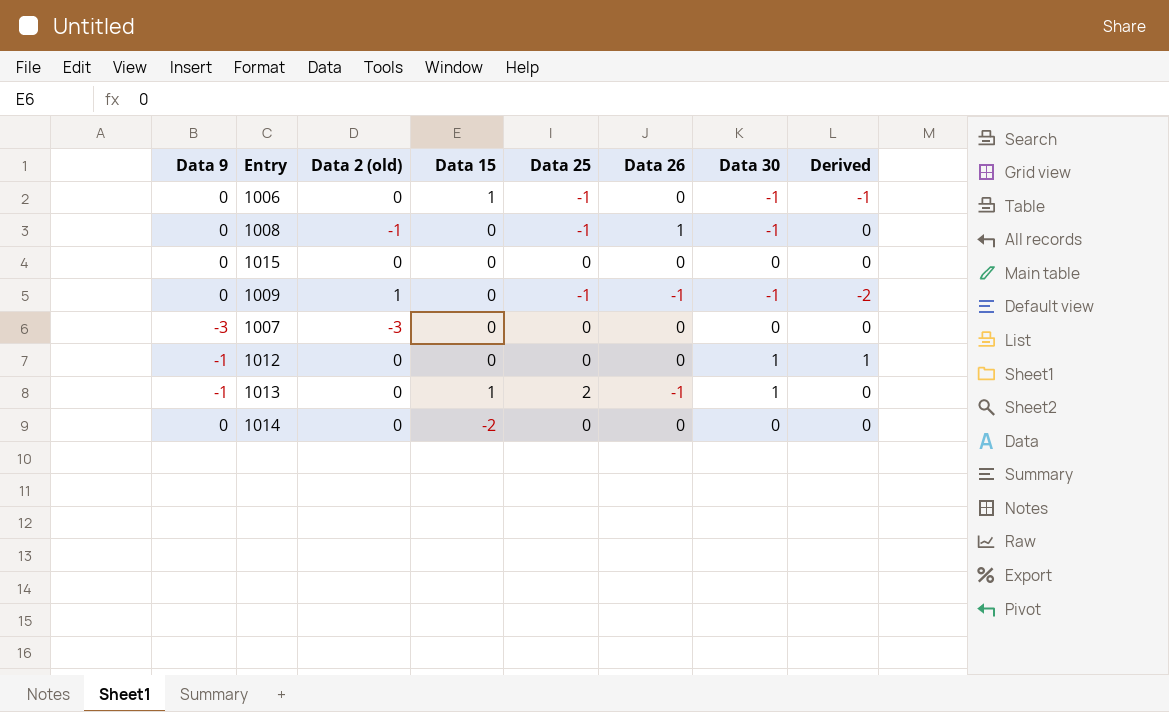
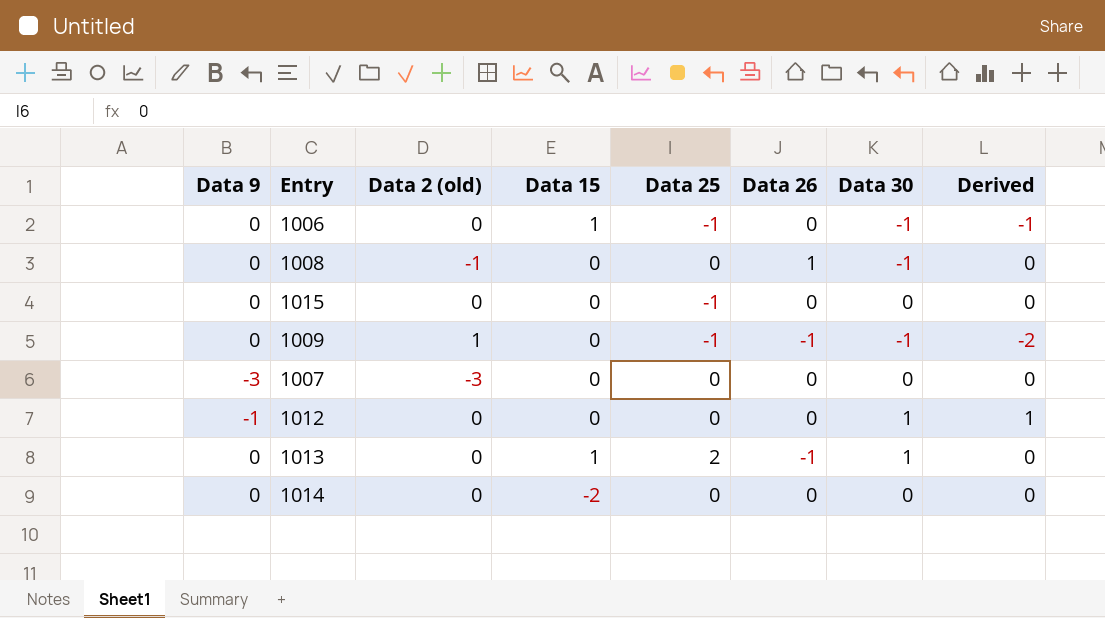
1008 | Data 25: -1 -> 0
1015 | Data 25: 0 -> -1
1013 | Data 9: -1 -> 0

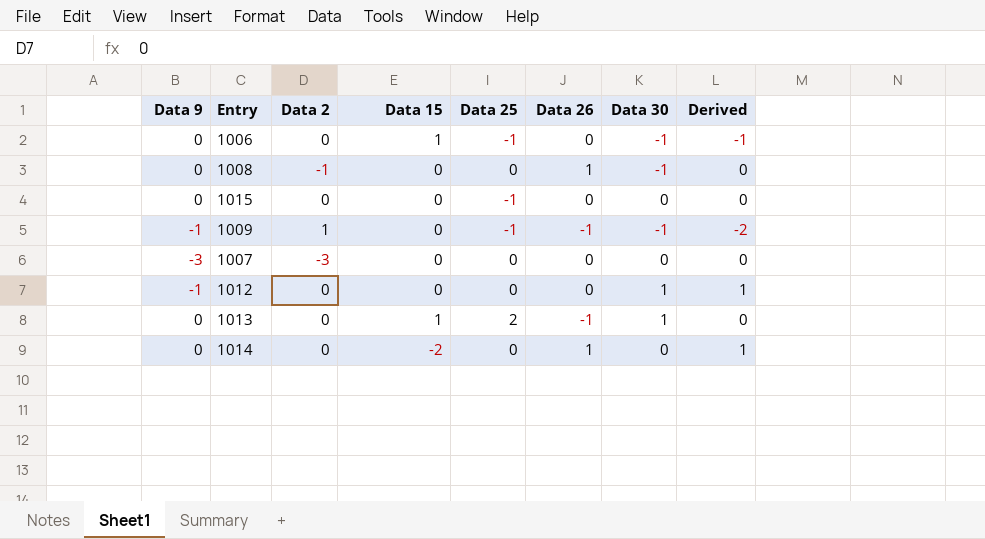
column name: Data 2 (old) -> Data 2
1009 | Data 9: 0 -> -1
1014 | Data 26: 0 -> 1
1014 | Derived: 0 -> 1

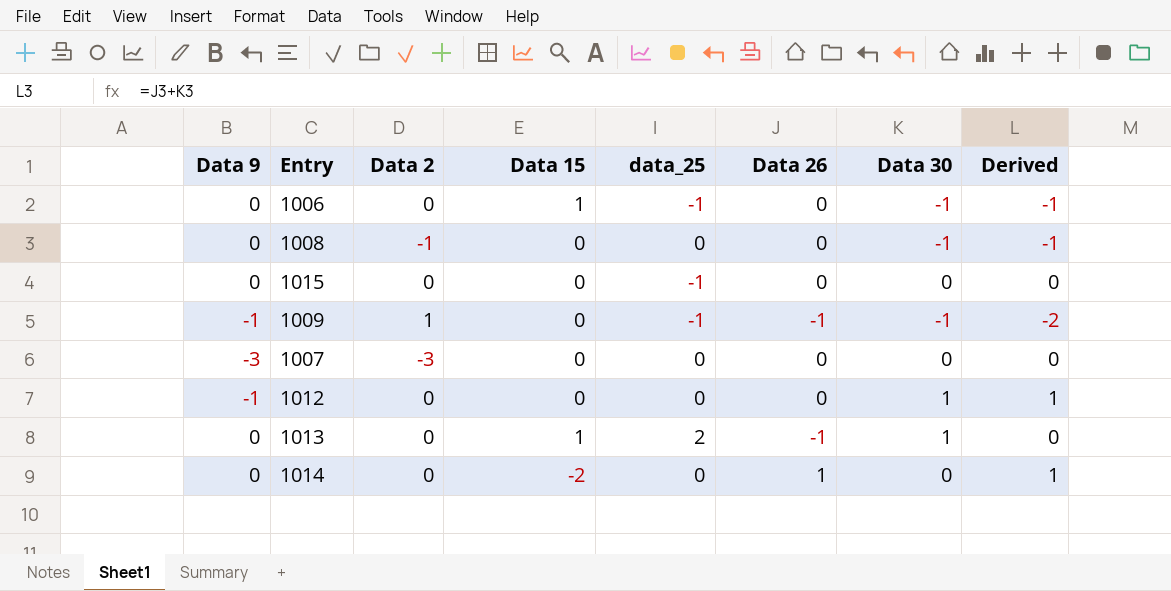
column name: Data 25 -> data_25
1008 | Data 26: 1 -> 0
1008 | Derived: 0 -> -1

